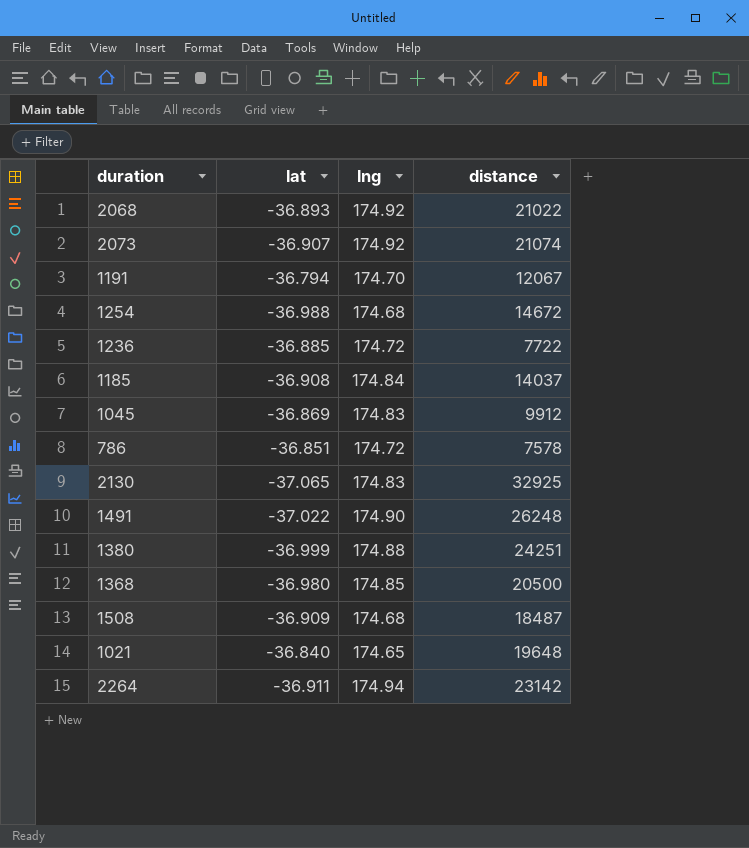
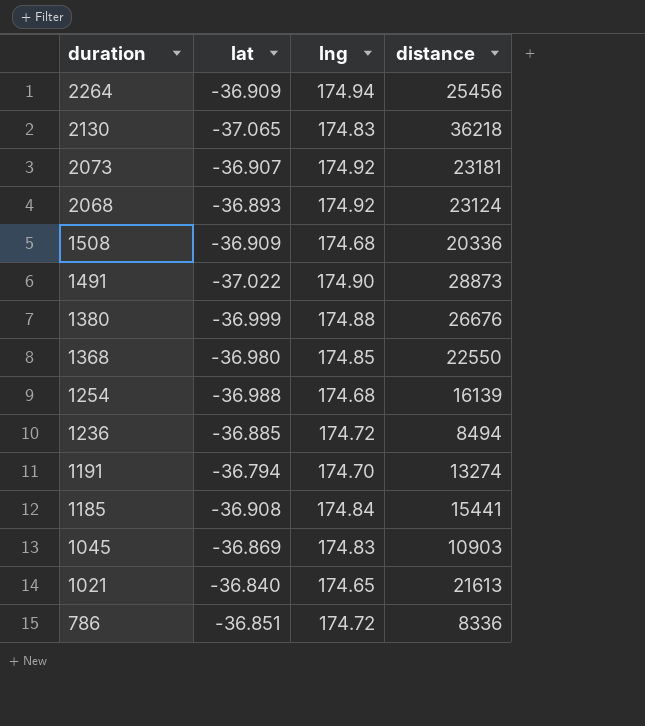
row order: none -> duration descending
2264 | lat: -36.911 -> -36.909
2264 | distance: 23142 -> 25456
2130 | distance: 32925 -> 36218
2073 | distance: 21074 -> 23181
2068 | distance: 21022 -> 23124
1508 | distance: 18487 -> 20336
1491 | distance: 26248 -> 28873
1380 | distance: 24251 -> 26676
1368 | distance: 20500 -> 22550
1254 | distance: 14672 -> 16139
1236 | distance: 7722 -> 8494
1191 | distance: 12067 -> 13274
1185 | distance: 14037 -> 15441
1045 | distance: 9912 -> 10903
1021 | distance: 19648 -> 21613
786 | distance: 7578 -> 8336

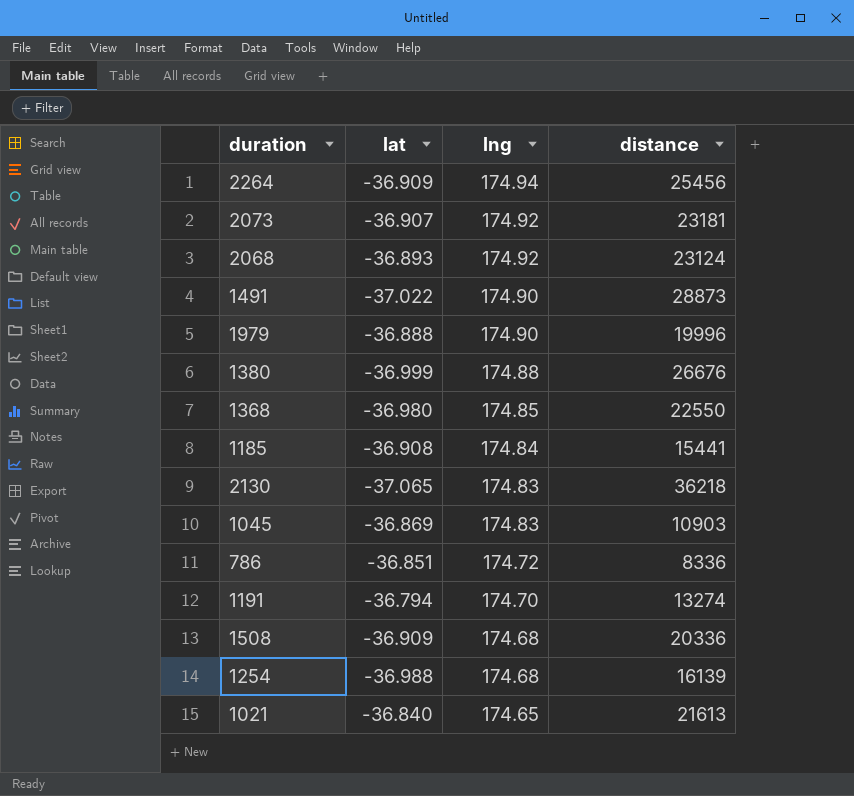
row order: duration descending -> lng descending
row 1236: -36.885 | 174.72 | 8494 -> none
row 1979: none -> -36.888 | 174.90 | 19996

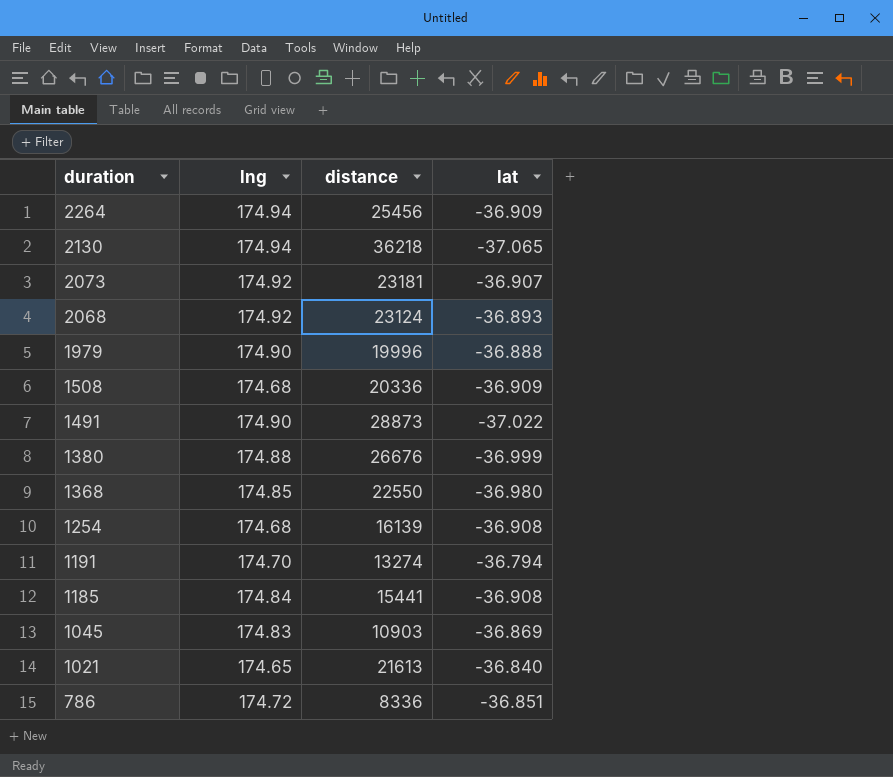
row order: lng descending -> duration descending
column lat | position: 2 -> 4
2130 | lng: 174.83 -> 174.94
1254 | lat: -36.988 -> -36.908

